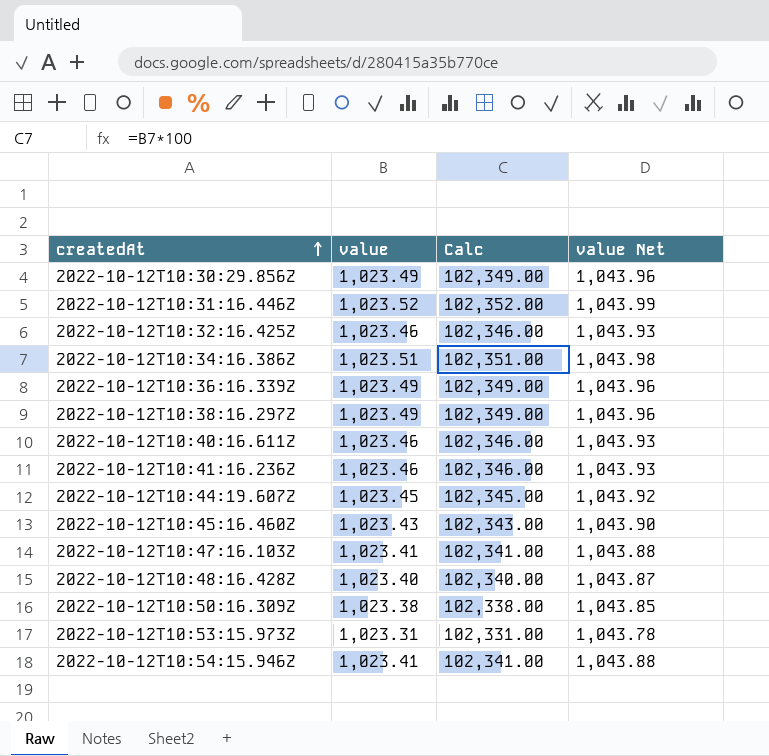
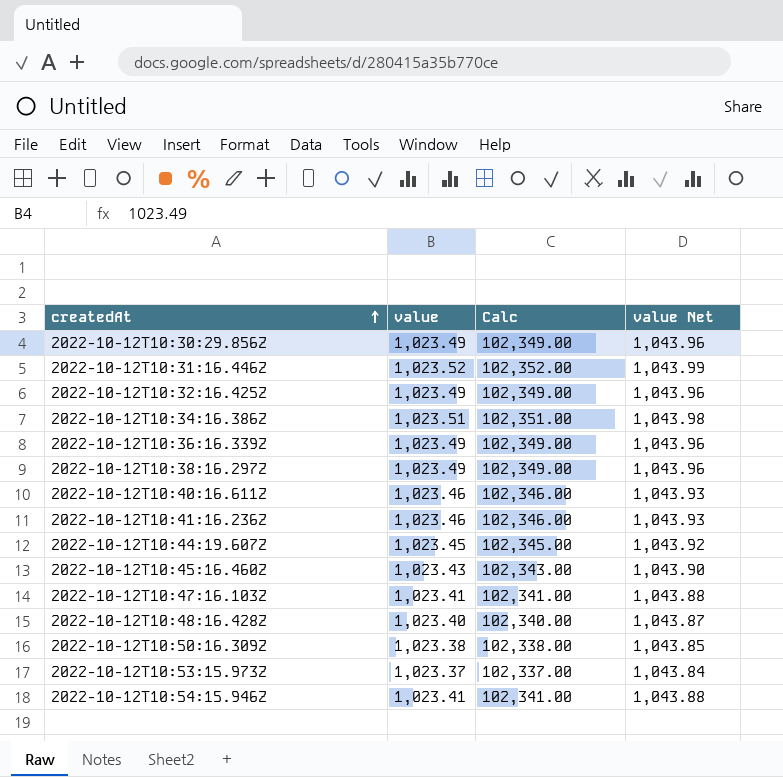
2022-10-12T10:32:16.425Z | value: 1,023.46 -> 1,023.49
2022-10-12T10:32:16.425Z | Calc: 102,346.00 -> 102,349.00
2022-10-12T10:32:16.425Z | value Net: 1,043.93 -> 1,043.96
2022-10-12T10:53:15.973Z | value: 1,023.31 -> 1,023.37
2022-10-12T10:53:15.973Z | Calc: 102,331.00 -> 102,337.00
2022-10-12T10:53:15.973Z | value Net: 1,043.78 -> 1,043.84

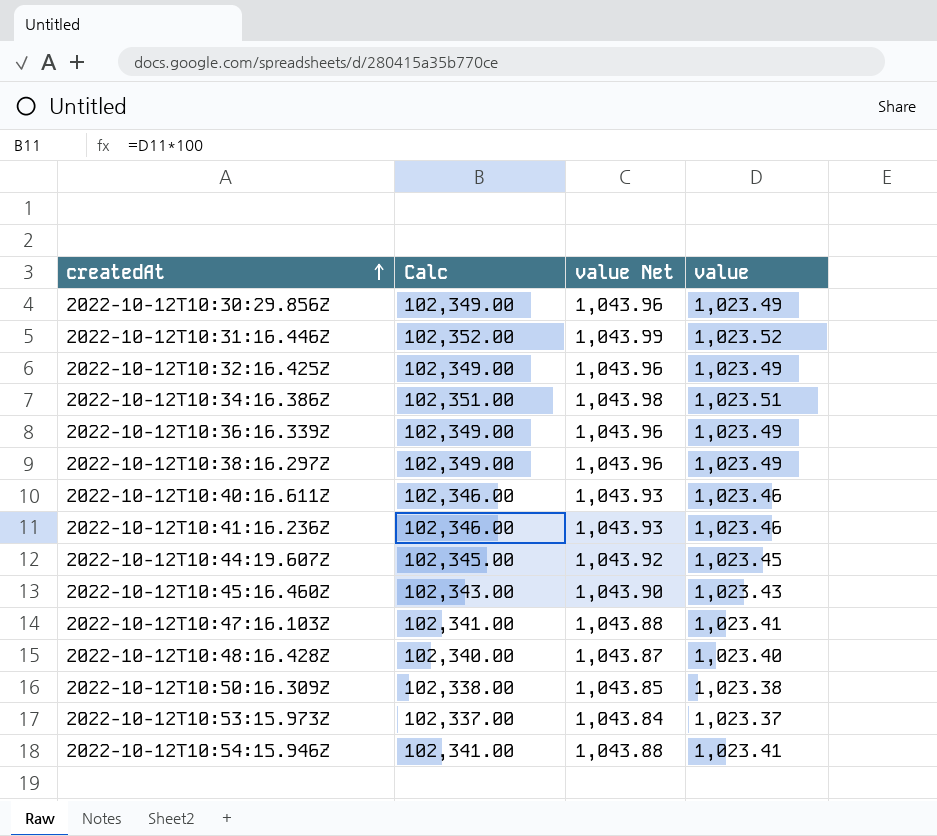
column value | position: 2 -> 4

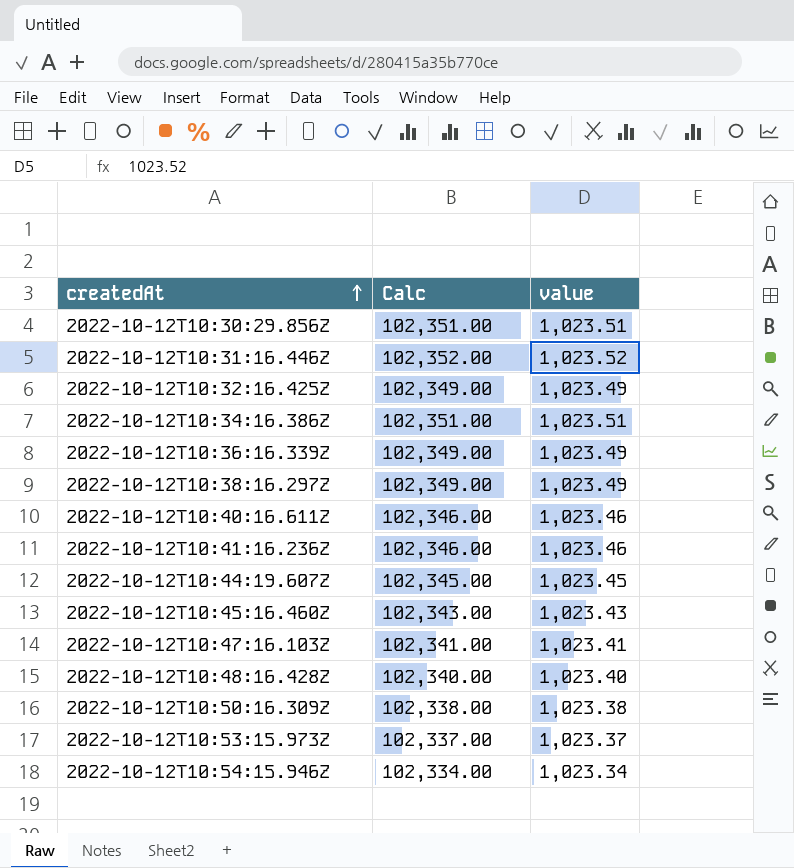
column value Net | formula: [value] * 1.02 -> none
2022-10-12T10:30:29.856Z | Calc: 102,349.00 -> 102,351.00
2022-10-12T10:30:29.856Z | value: 1,023.49 -> 1,023.51
2022-10-12T10:54:15.946Z | Calc: 102,341.00 -> 102,334.00
2022-10-12T10:54:15.946Z | value: 1,023.41 -> 1,023.34

